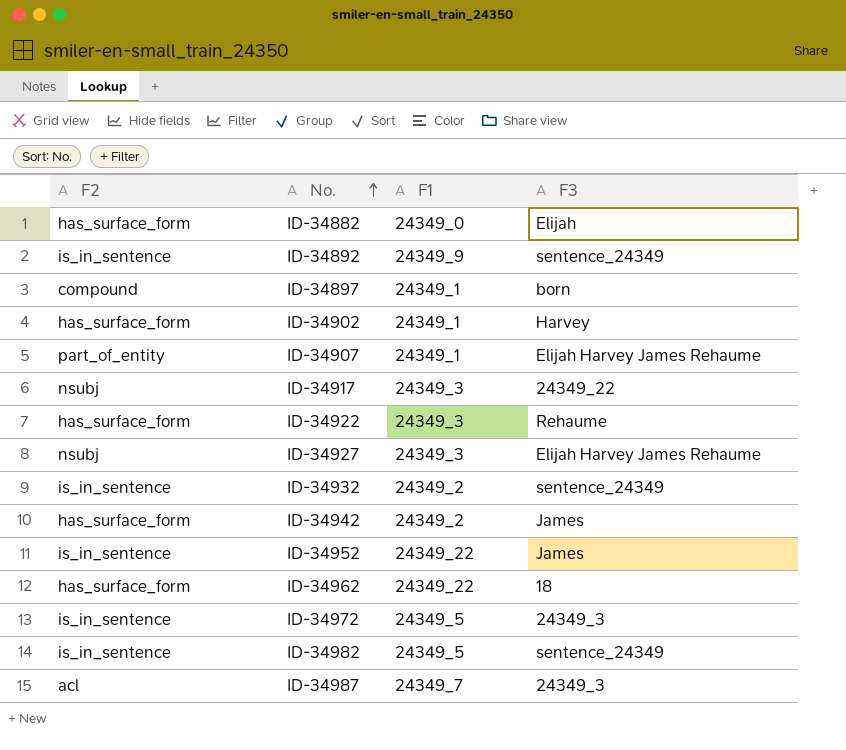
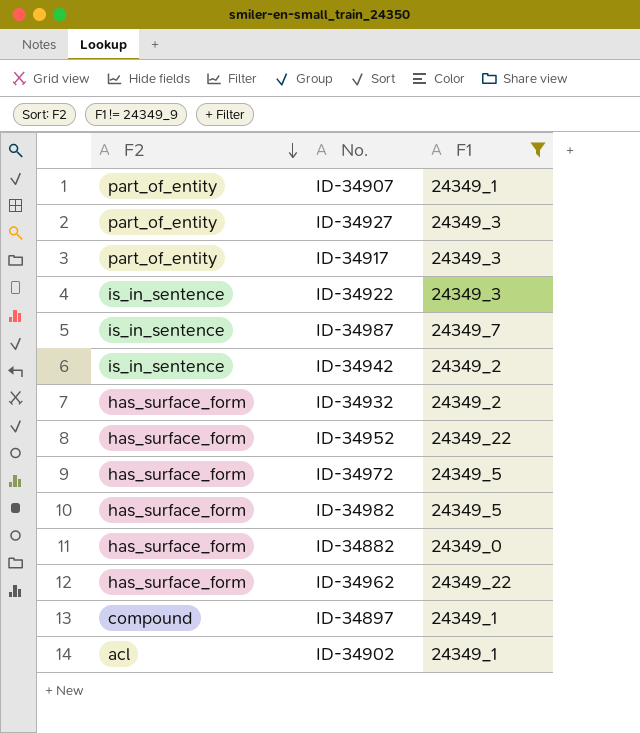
filter: none -> F1 != 24349_9
row order: No. ascending -> F2 descending
column F3 | position: 4 -> none
ID-34927 | F2: nsubj -> part_of_entity
ID-34917 | F2: nsubj -> part_of_entity
ID-34922 | F2: has_surface_form -> is_in_sentence
ID-34987 | F2: acl -> is_in_sentence
ID-34942 | F2: has_surface_form -> is_in_sentence
ID-34932 | F2: is_in_sentence -> has_surface_form
ID-34952 | F2: is_in_sentence -> has_surface_form
ID-34972 | F2: is_in_sentence -> has_surface_form
ID-34982 | F2: is_in_sentence -> has_surface_form
ID-34902 | F2: has_surface_form -> acl

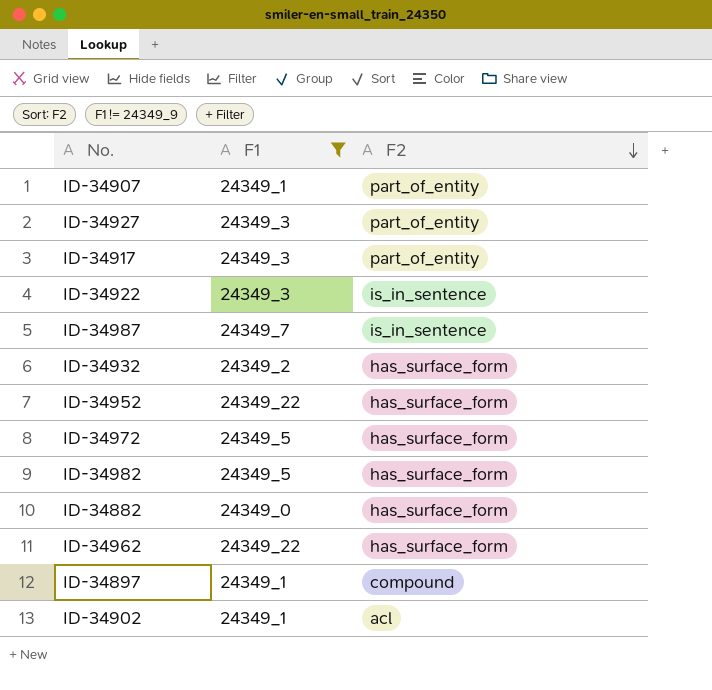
column F2 | position: 1 -> 3
row ID-34942: is_in_sentence | 24349_2 -> none

